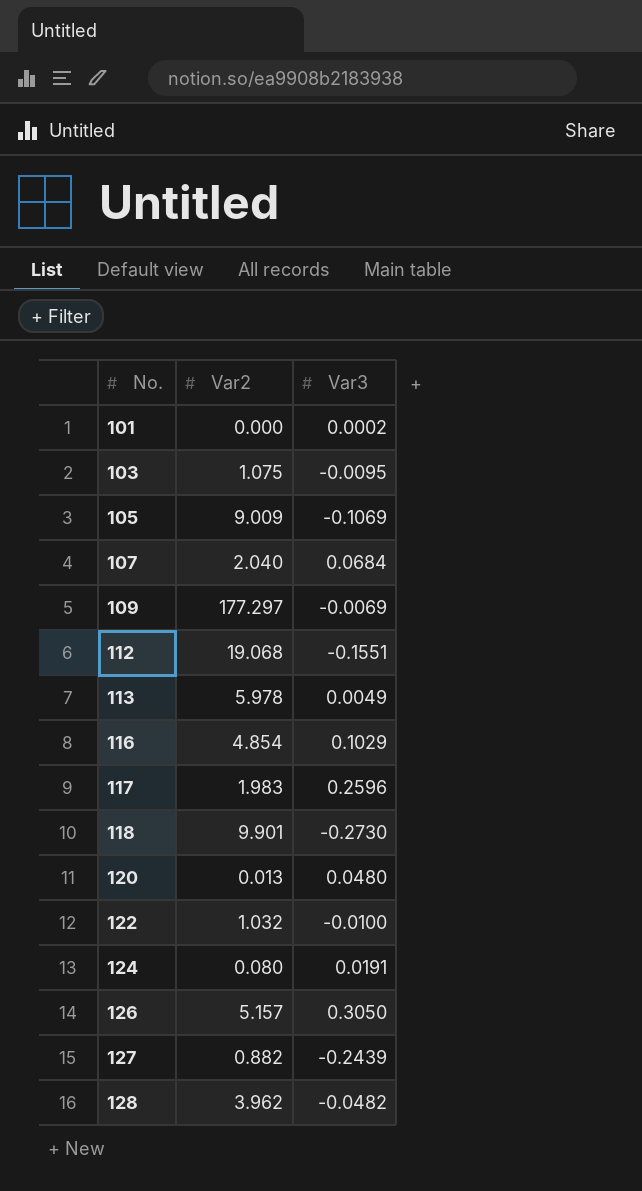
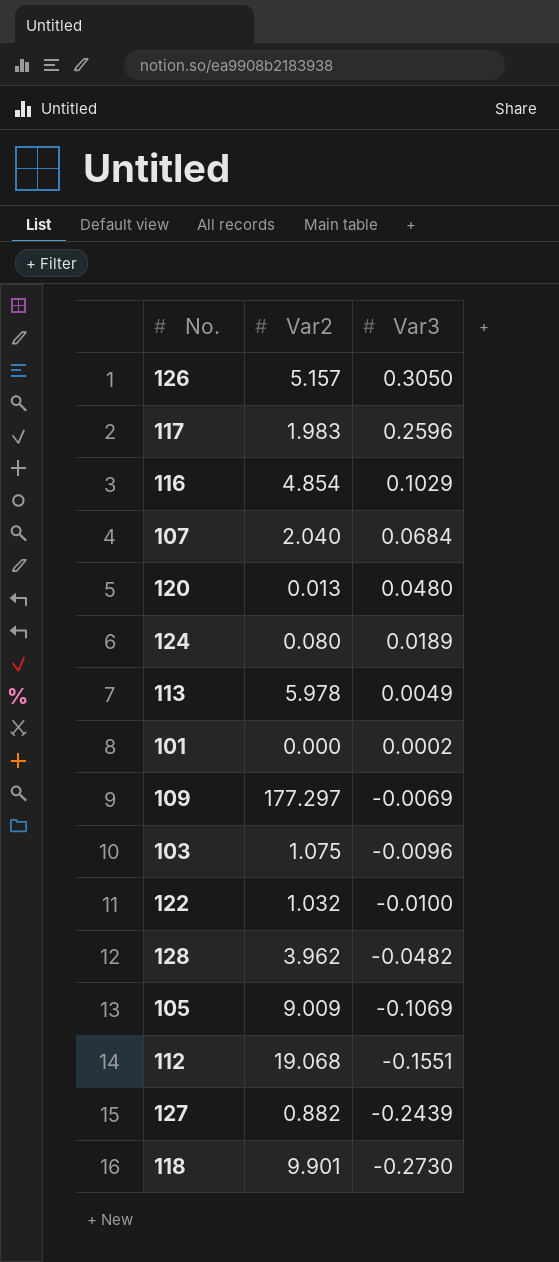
row order: No. ascending -> Var3 descending
124 | Var3: 0.0191 -> 0.0189
103 | Var3: -0.0095 -> -0.0096

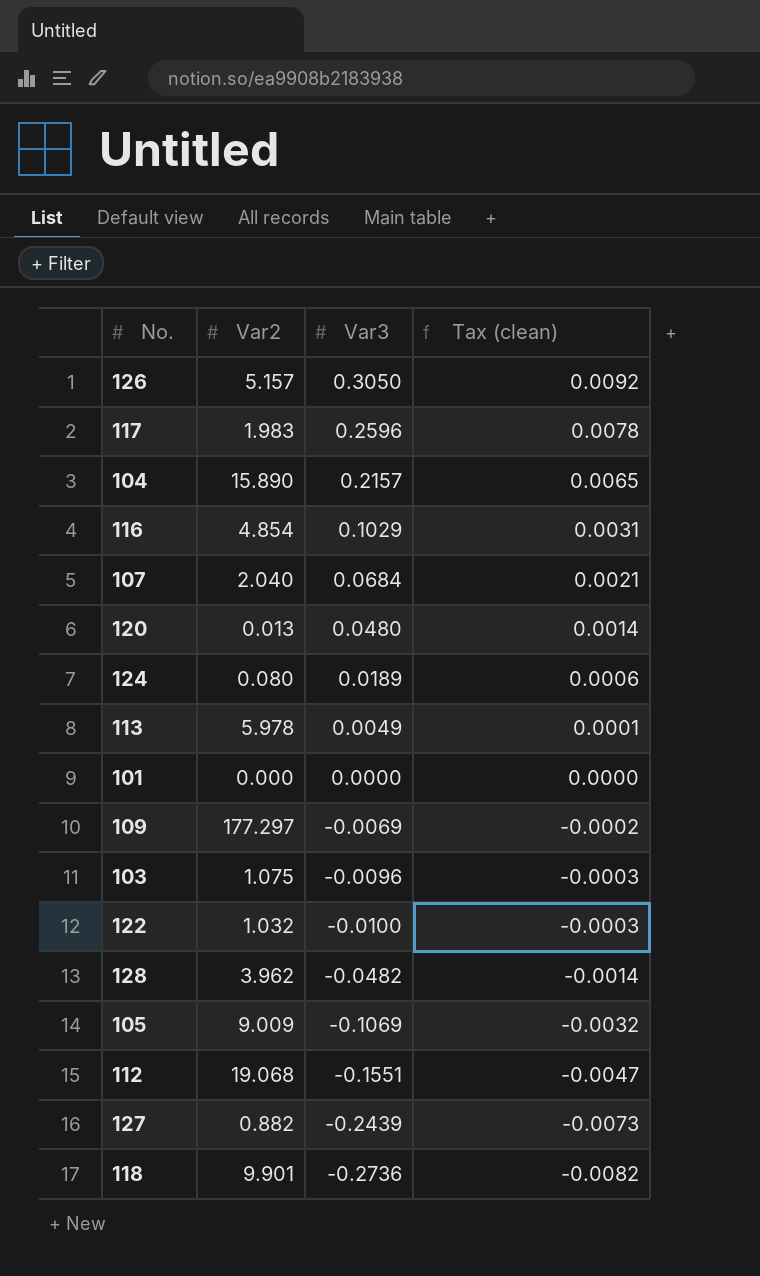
column Tax (clean) | formula: none -> [Var3] * 0.03
row 104: none -> 15.890 | 0.2157 | 0.0065
101 | Var3: 0.0002 -> 0.0000
118 | Var3: -0.2730 -> -0.2736

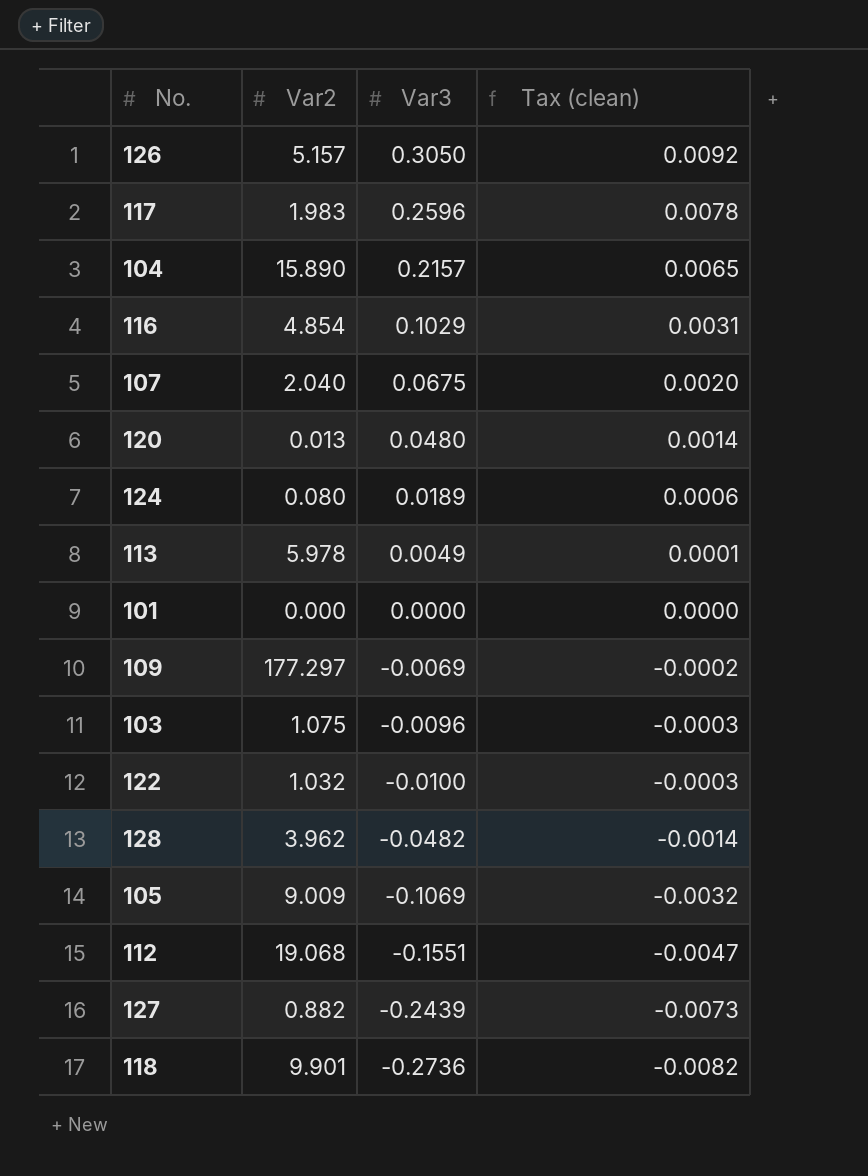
107 | Var3: 0.0684 -> 0.0675
107 | Tax (clean): 0.0021 -> 0.0020

